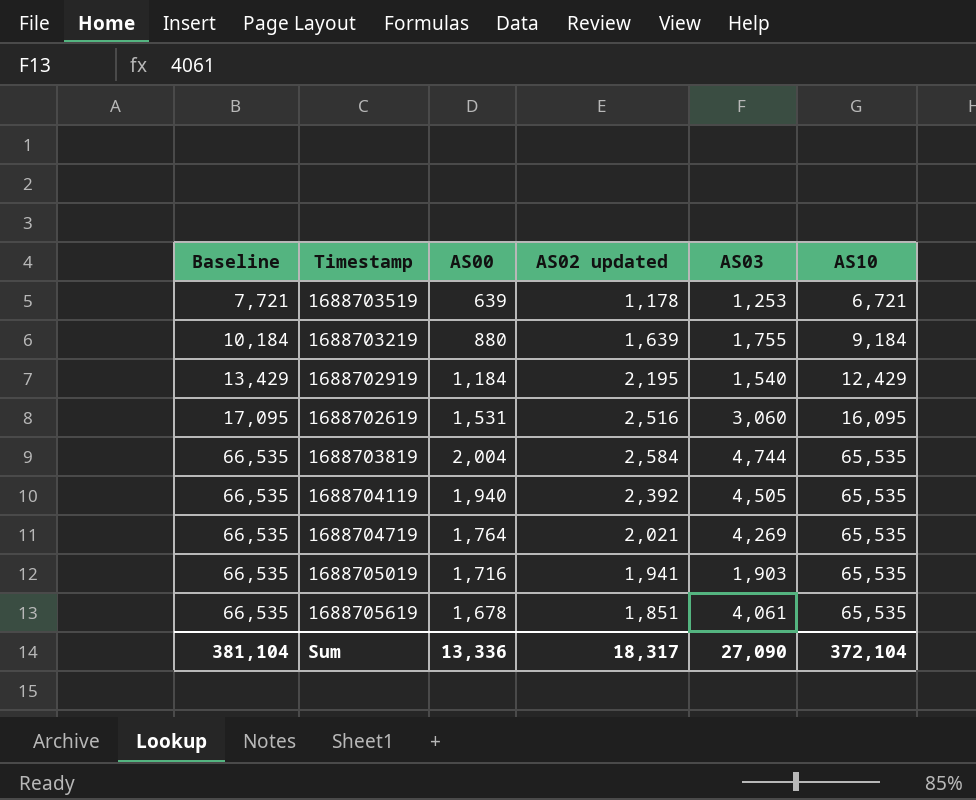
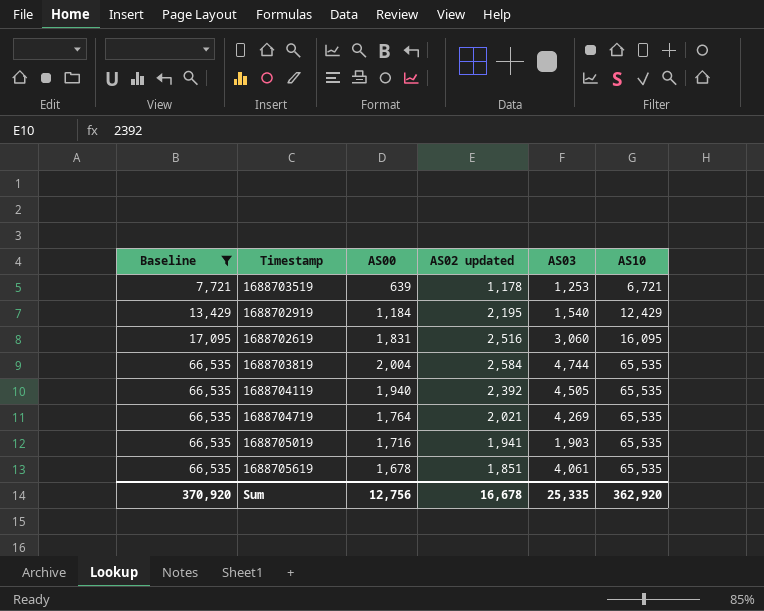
filter: none -> Baseline != 10,184
1688702619 | AS00: 1,531 -> 1,831
Sum | Baseline: 381,104 -> 370,920
Sum | AS00: 13,336 -> 12,756
Sum | AS02 updated: 18,317 -> 16,678
Sum | AS03: 27,090 -> 25,335
Sum | AS10: 372,104 -> 362,920

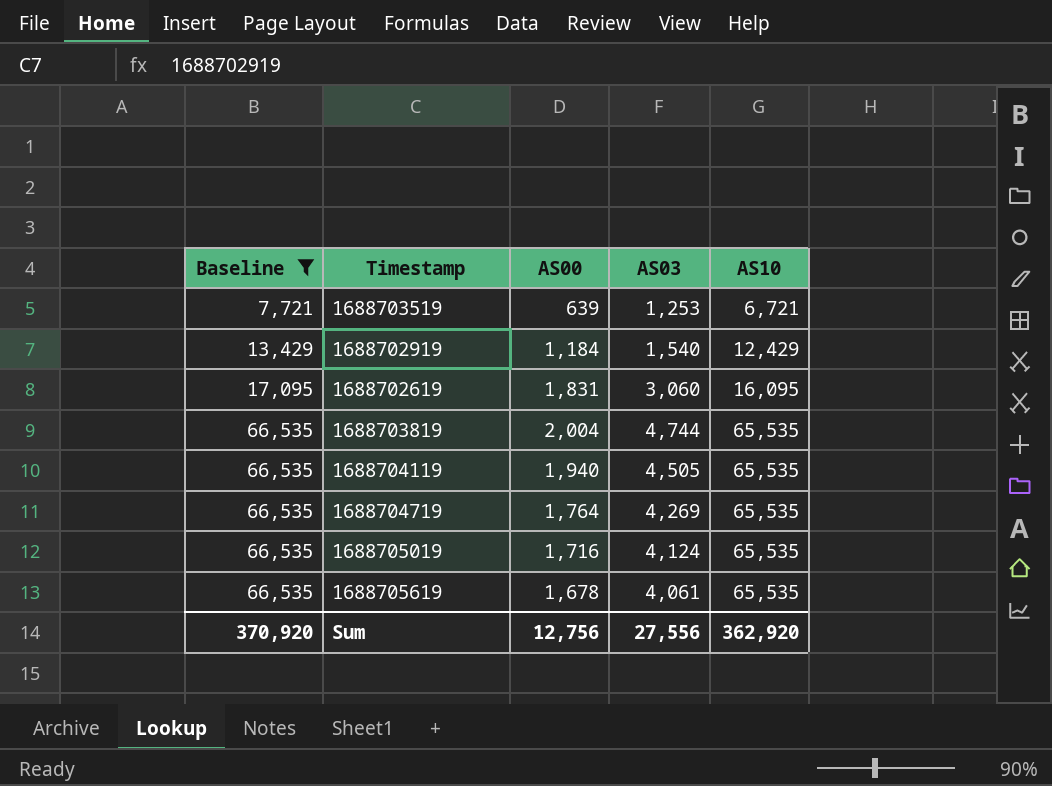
column AS02 updated | position: 4 -> none
1688705019 | AS03: 1,903 -> 4,124
Sum | AS03: 25,335 -> 27,556

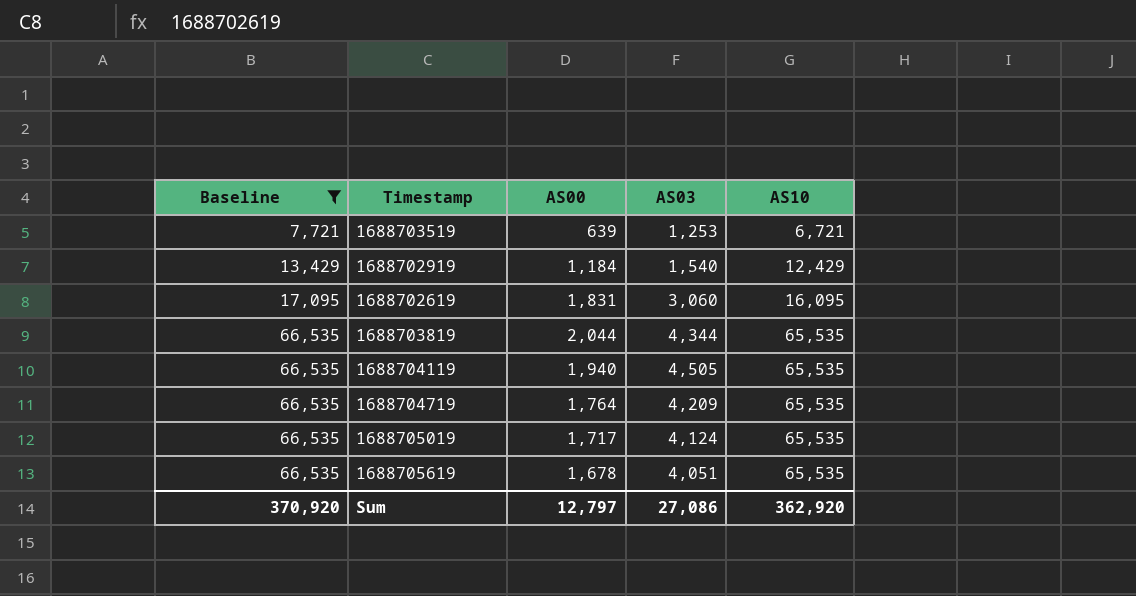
1688703819 | AS00: 2,004 -> 2,044
1688703819 | AS03: 4,744 -> 4,344
1688704719 | AS03: 4,269 -> 4,209
1688705019 | AS00: 1,716 -> 1,717
1688705619 | AS03: 4,061 -> 4,051
Sum | AS00: 12,756 -> 12,797
Sum | AS03: 27,556 -> 27,086

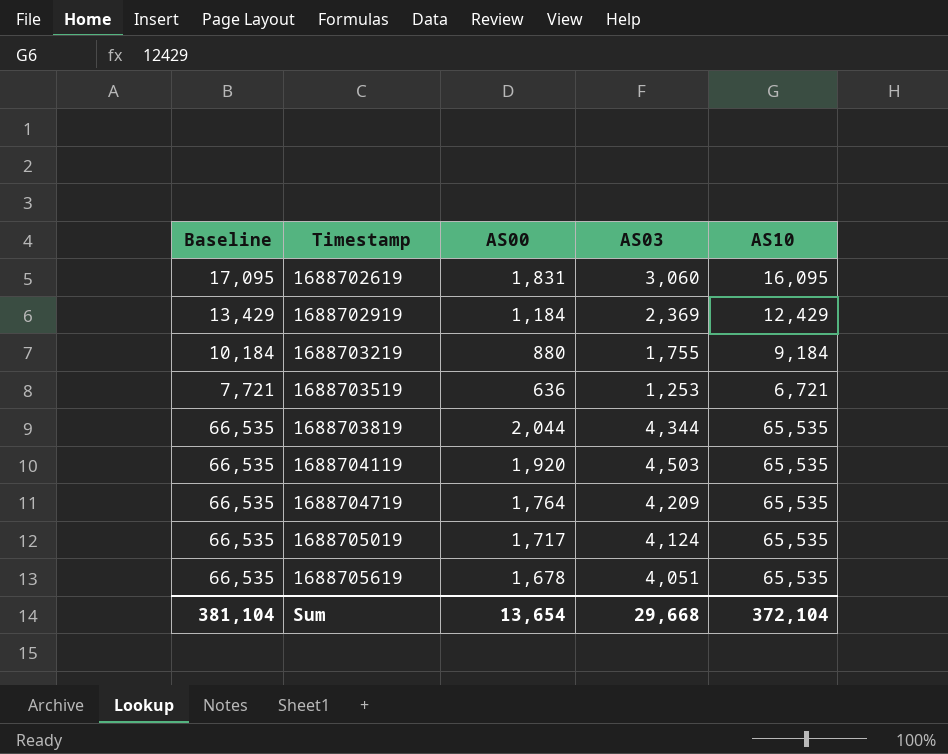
filter: Baseline != 10,184 -> none
row order: Baseline ascending -> Timestamp ascending
1688702919 | AS03: 1,540 -> 2,369
1688703519 | AS00: 639 -> 636
1688704119 | AS00: 1,940 -> 1,920
1688704119 | AS03: 4,505 -> 4,503
Sum | Baseline: 370,920 -> 381,104
Sum | AS00: 12,797 -> 13,654
Sum | AS03: 27,086 -> 29,668
Sum | AS10: 362,920 -> 372,104

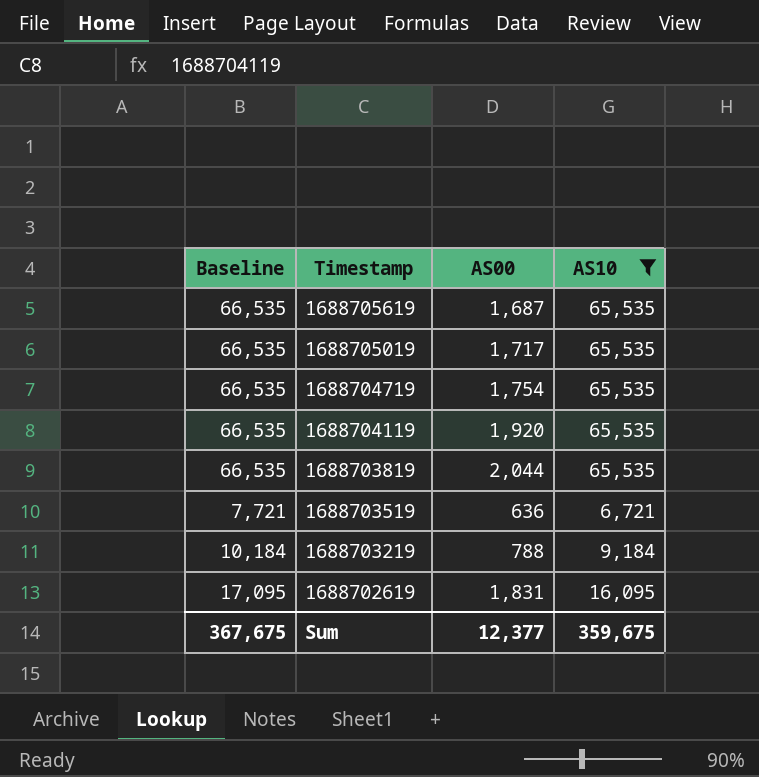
filter: none -> AS10 != 12,429
row order: Timestamp ascending -> Timestamp descending
column AS03 | position: 4 -> none
1688705619 | AS00: 1,678 -> 1,687
1688704719 | AS00: 1,764 -> 1,754
1688703219 | AS00: 880 -> 788
Sum | Baseline: 381,104 -> 367,675
Sum | AS00: 13,654 -> 12,377
Sum | AS10: 372,104 -> 359,675

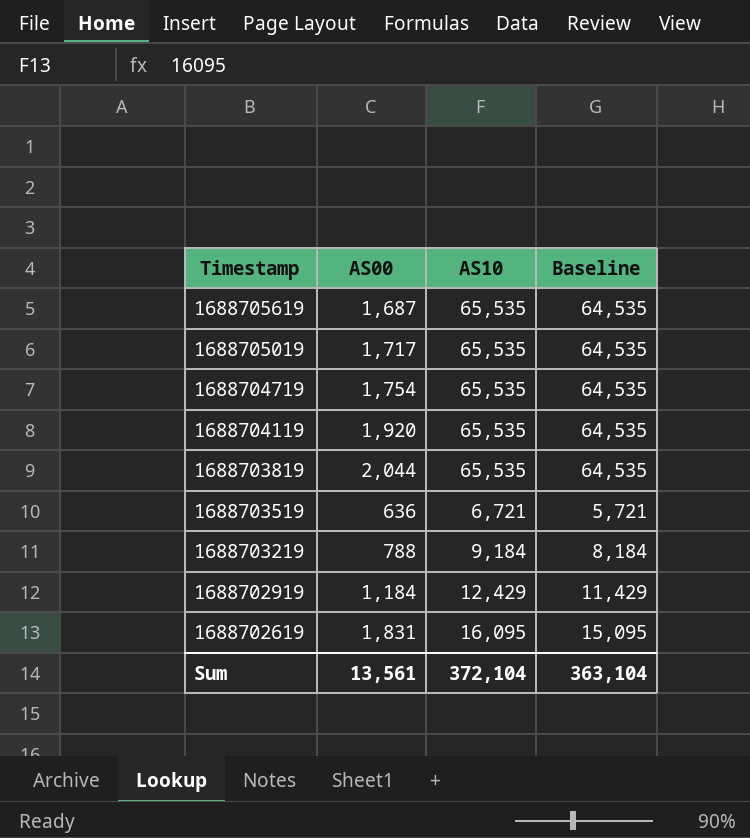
filter: AS10 != 12,429 -> none
column Baseline | formula: [AS10] + 1000 -> [AS10] - 1000
column Baseline | position: 1 -> 4
Sum | AS00: 12,377 -> 13,561
Sum | AS10: 359,675 -> 372,104
Sum | Baseline: 367,675 -> 363,104

